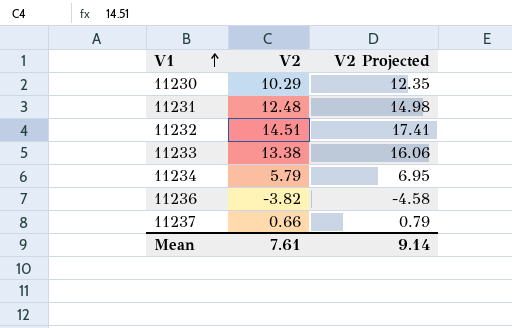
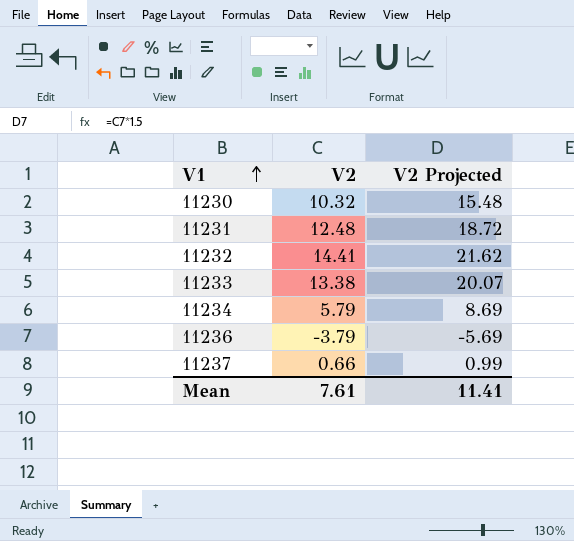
column V2 Projected | formula: [V2] * 1.2 -> [V2] * 1.5
11230 | V2: 10.29 -> 10.32
11232 | V2: 14.51 -> 14.41
11236 | V2: -3.82 -> -3.79
Mean | V2 Projected: 9.14 -> 11.41

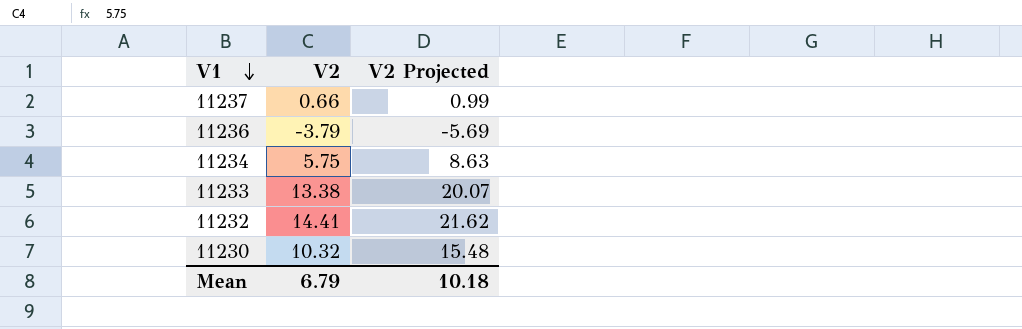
row order: V1 ascending -> V1 descending
row 11231: 12.48 | 18.72 -> none
11234 | V2: 5.79 -> 5.75
11234 | V2 Projected: 8.69 -> 8.63
Mean | V2: 7.61 -> 6.79
Mean | V2 Projected: 11.41 -> 10.18

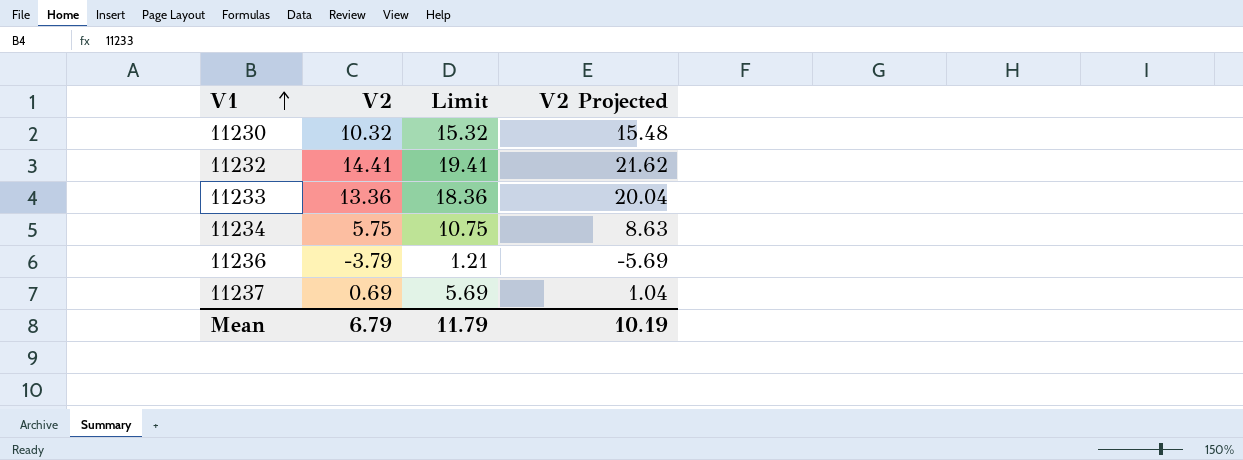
row order: V1 descending -> V1 ascending
column Limit | formula: none -> [V2] + 5
11233 | V2: 13.38 -> 13.36
11233 | V2 Projected: 20.07 -> 20.04
11237 | V2: 0.66 -> 0.69
11237 | V2 Projected: 0.99 -> 1.04
Mean | V2 Projected: 10.18 -> 10.19

